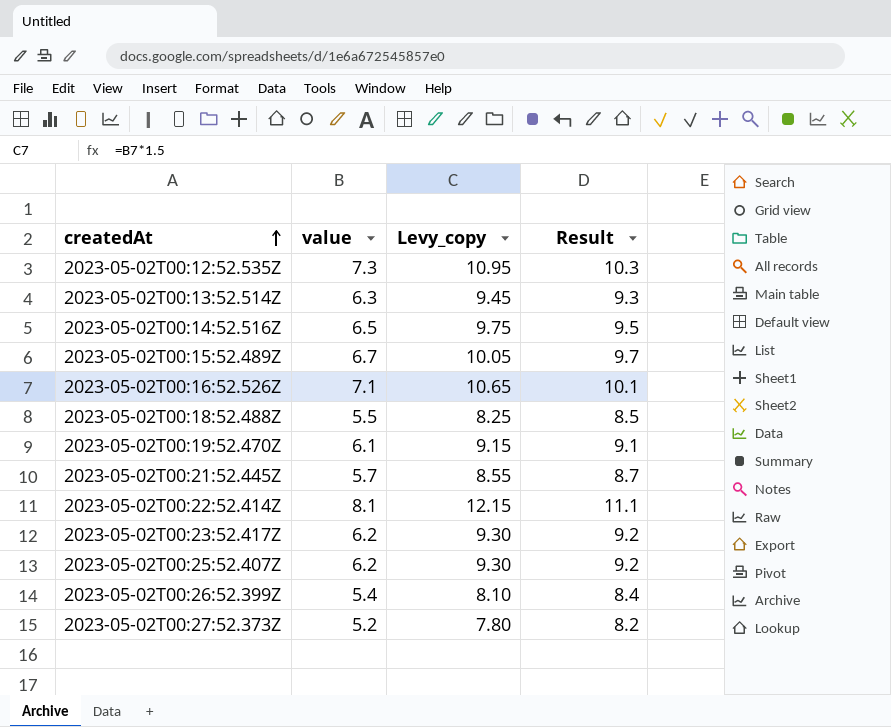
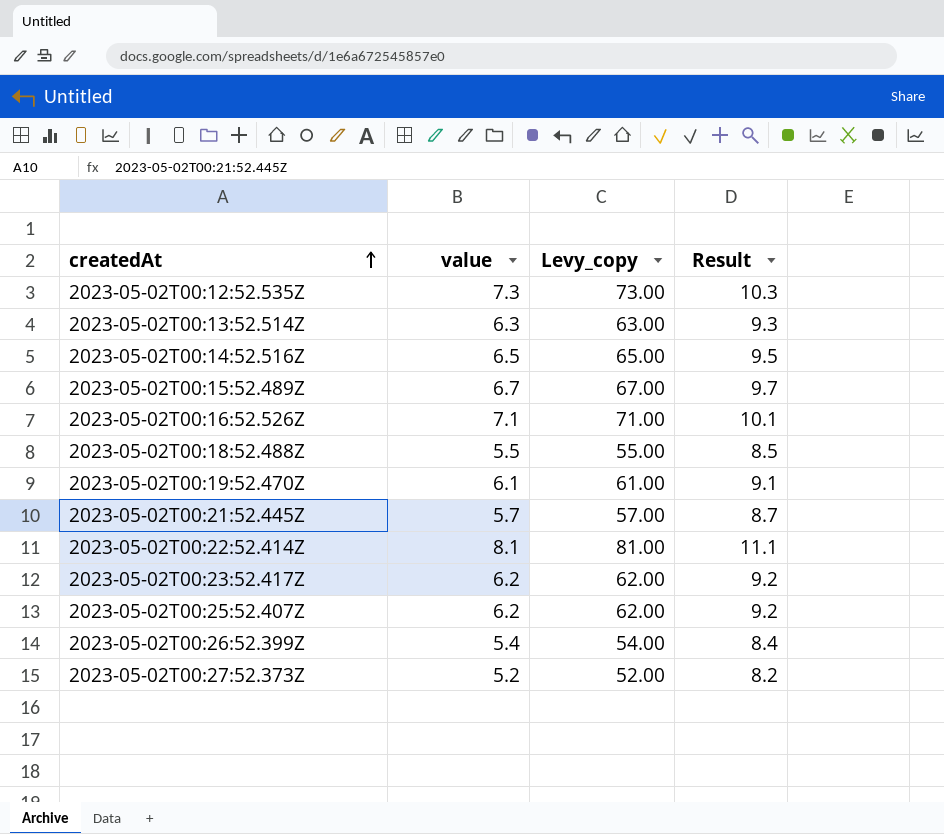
column Levy_copy | formula: [value] * 1.5 -> [value] * 10

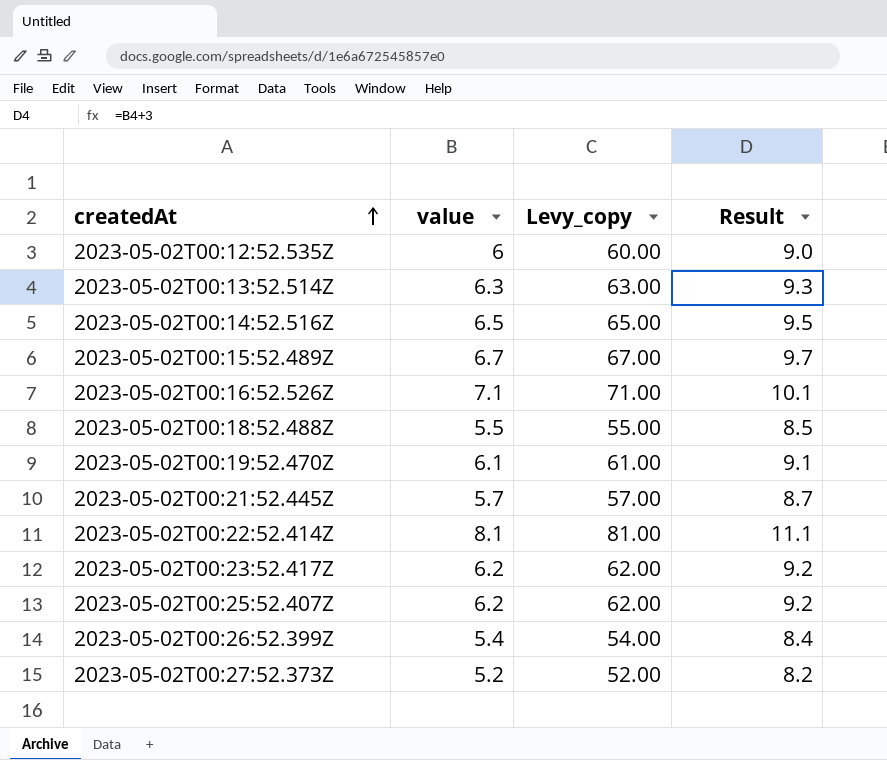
2023-05-02T00:12:52.535Z | value: 7.3 -> 6
2023-05-02T00:12:52.535Z | Levy_copy: 73.00 -> 60.00
2023-05-02T00:12:52.535Z | Result: 10.3 -> 9.0

